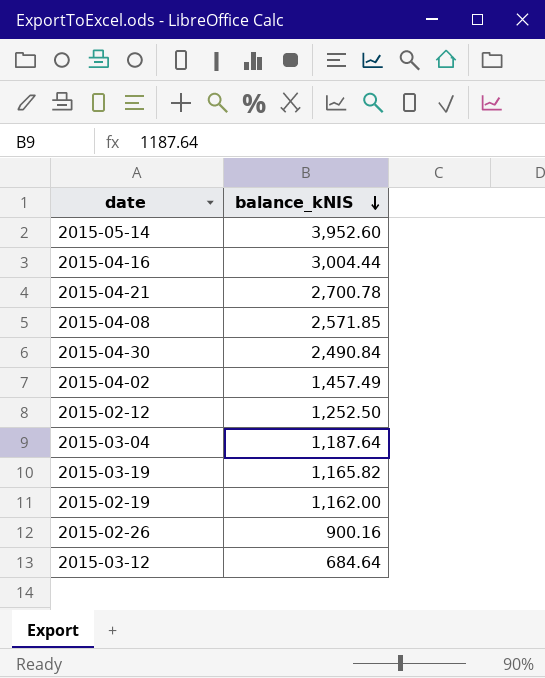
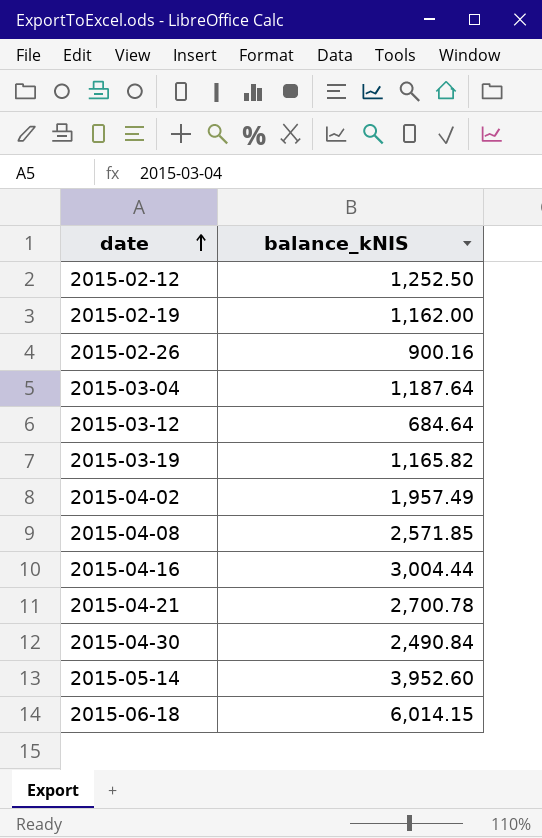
row order: balance_kNIS descending -> date ascending
2015-04-02 | balance_kNIS: 1,457.49 -> 1,957.49
row 2015-06-18: none -> 6,014.15

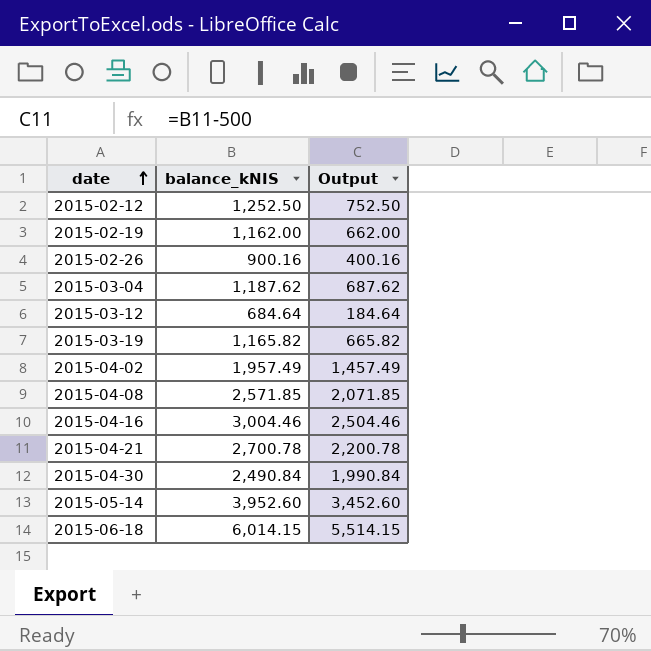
column Output | formula: none -> [balance_kNIS] - 500
2015-03-04 | balance_kNIS: 1,187.64 -> 1,187.62
2015-04-16 | balance_kNIS: 3,004.44 -> 3,004.46

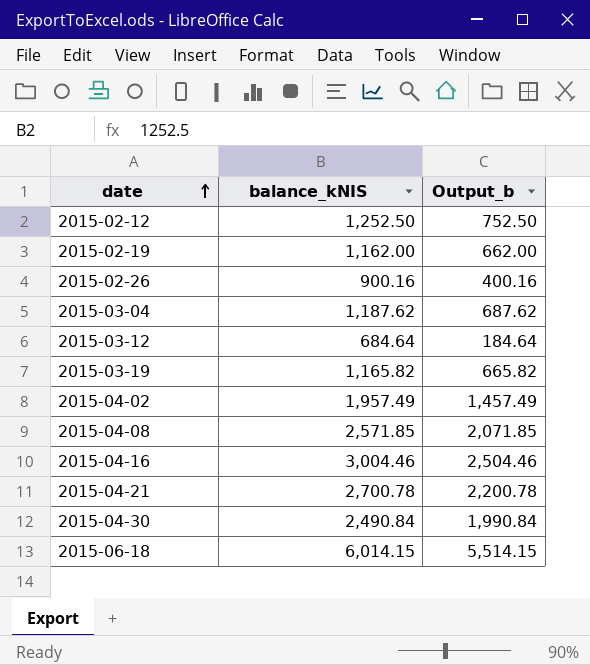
column name: Output -> Output_b
row 2015-05-14: 3,952.60 | 3,452.60 -> none

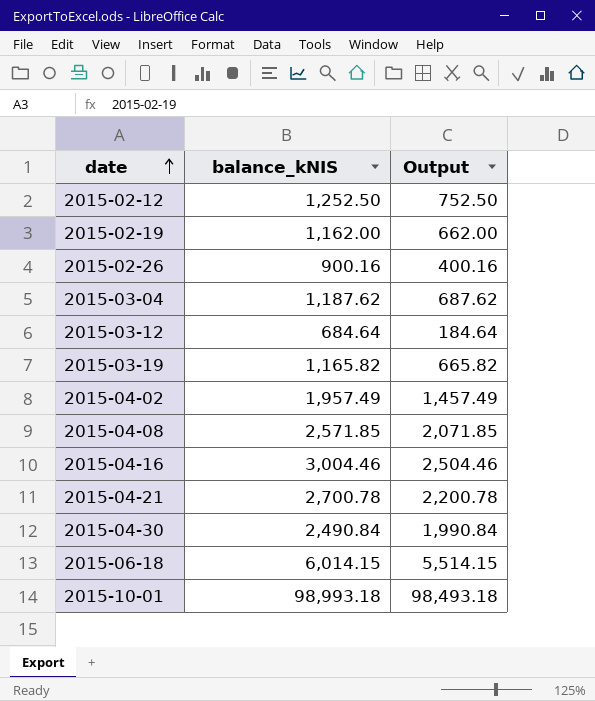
column name: Output_b -> Output
row 2015-10-01: none -> 98,993.18 | 98,493.18

